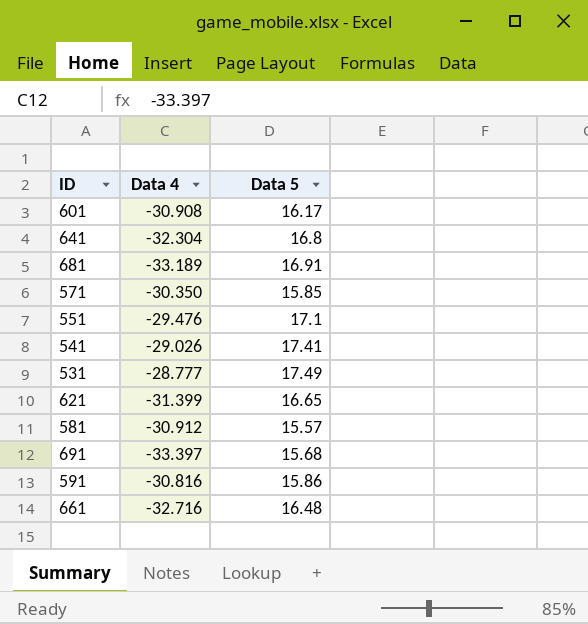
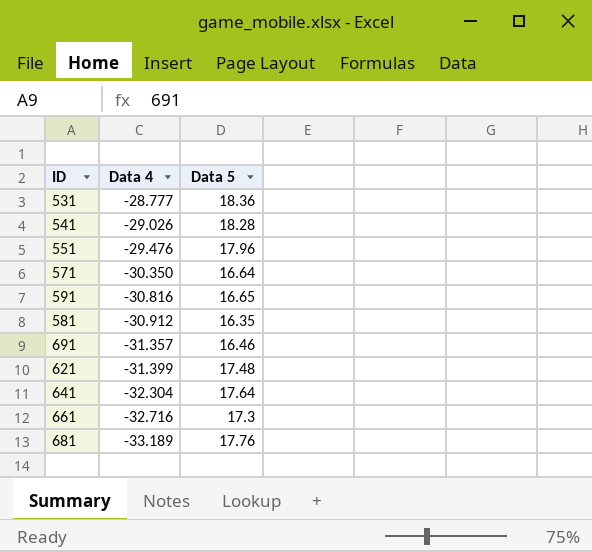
row order: none -> Data 4 descending
row 601: -30.908 | 16.17 -> none
531 | Data 5: 17.49 -> 18.36
541 | Data 5: 17.41 -> 18.28
551 | Data 5: 17.1 -> 17.96
571 | Data 5: 15.85 -> 16.64
591 | Data 5: 15.86 -> 16.65
581 | Data 5: 15.57 -> 16.35
691 | Data 4: -33.397 -> -31.357
691 | Data 5: 15.68 -> 16.46
621 | Data 5: 16.65 -> 17.48
641 | Data 5: 16.8 -> 17.64
661 | Data 5: 16.48 -> 17.3
681 | Data 5: 16.91 -> 17.76

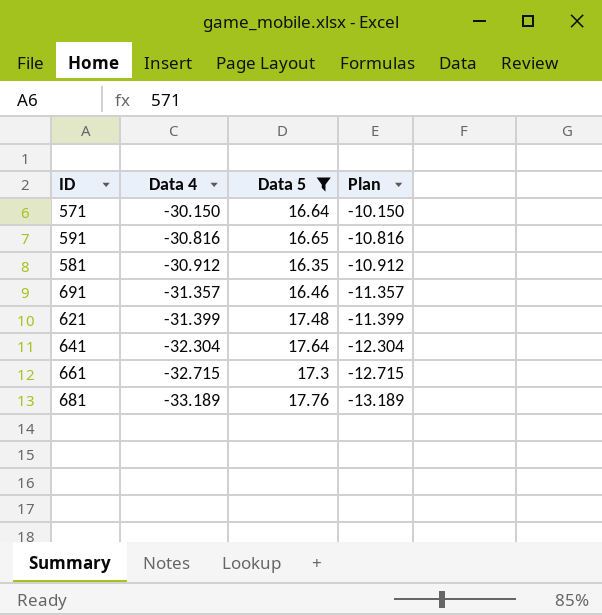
filter: none -> Data 5 <= 17.76
column Plan | formula: none -> [Data 4] + 20
571 | Data 4: -30.350 -> -30.150
661 | Data 4: -32.716 -> -32.715

